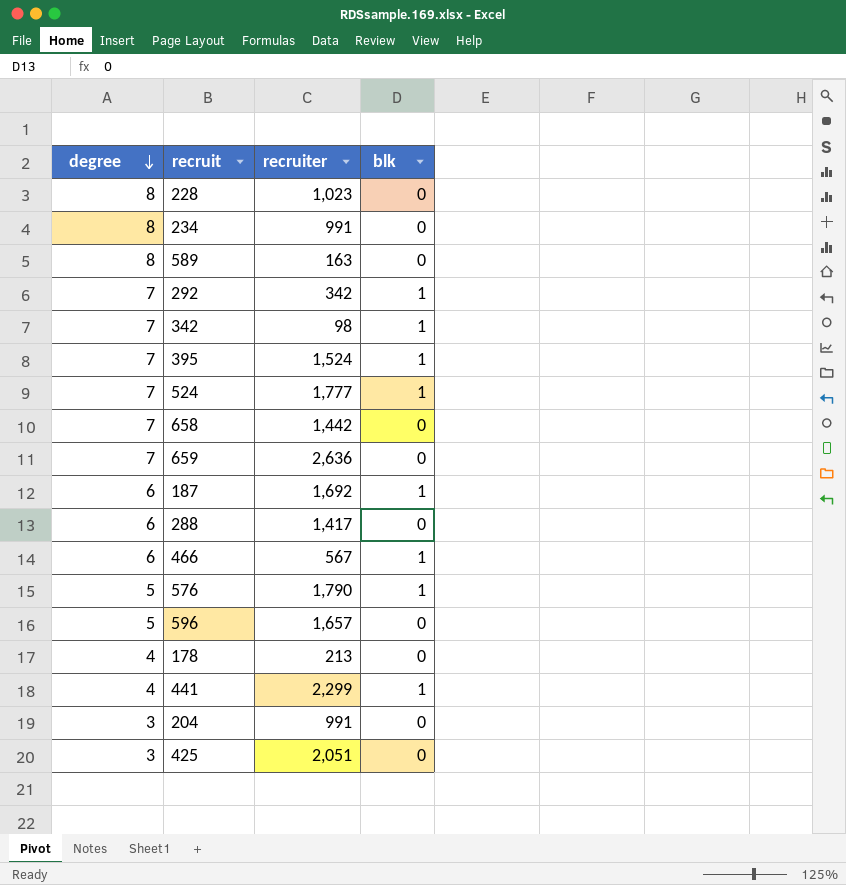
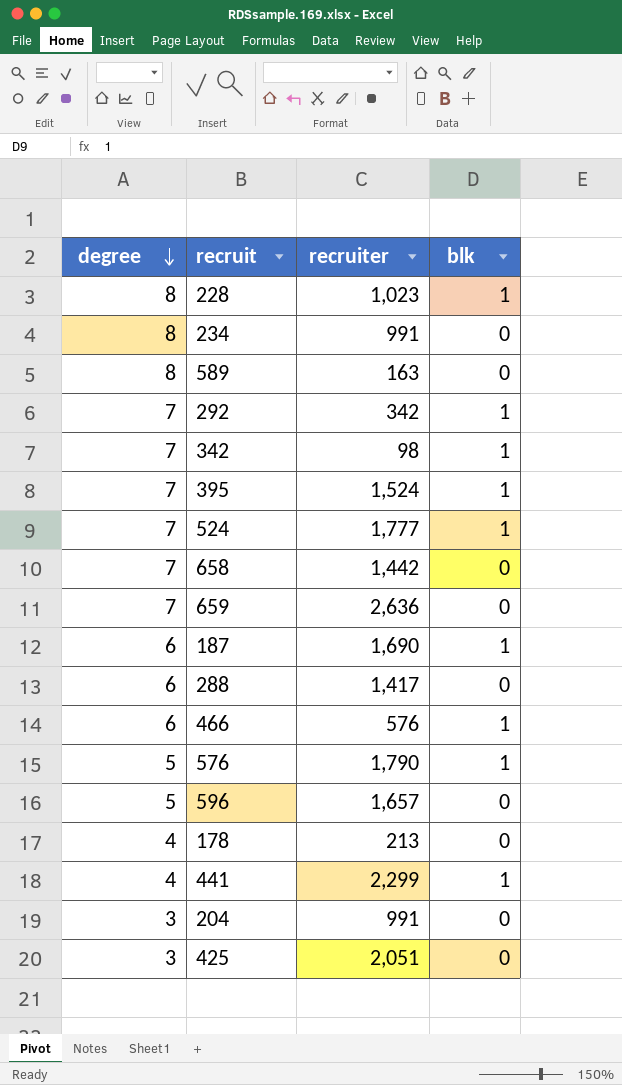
228 | blk: 0 -> 1
187 | recruiter: 1,692 -> 1,690
466 | recruiter: 567 -> 576

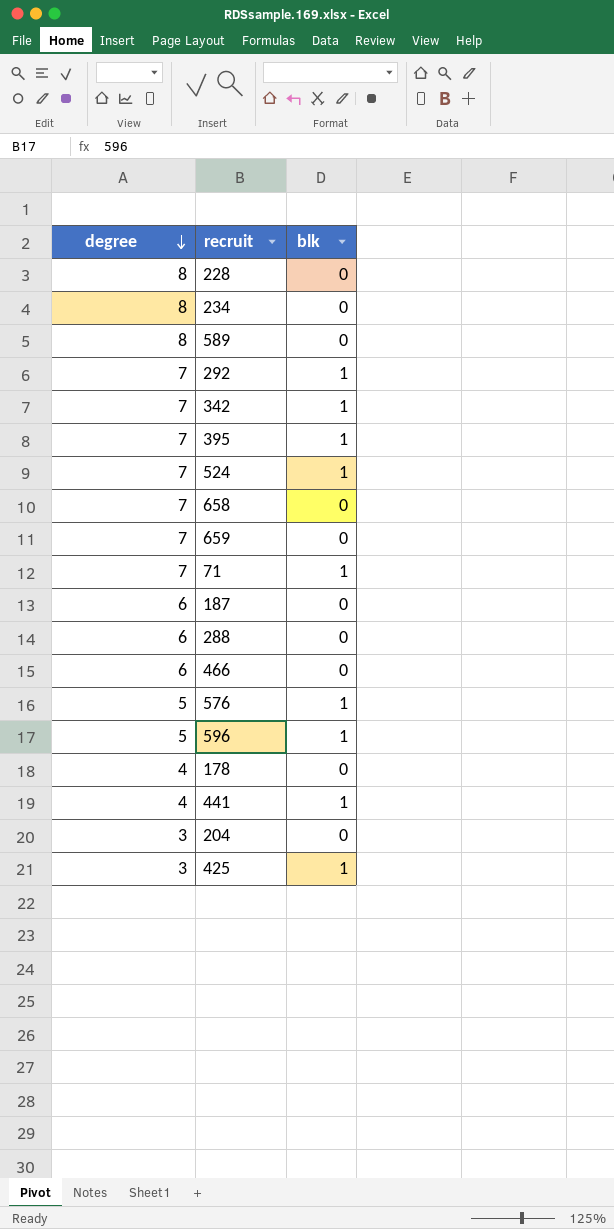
column recruiter | position: 3 -> none
228 | blk: 1 -> 0
row 71: none -> 7 | 1
187 | blk: 1 -> 0
466 | blk: 1 -> 0
596 | blk: 0 -> 1
425 | blk: 0 -> 1

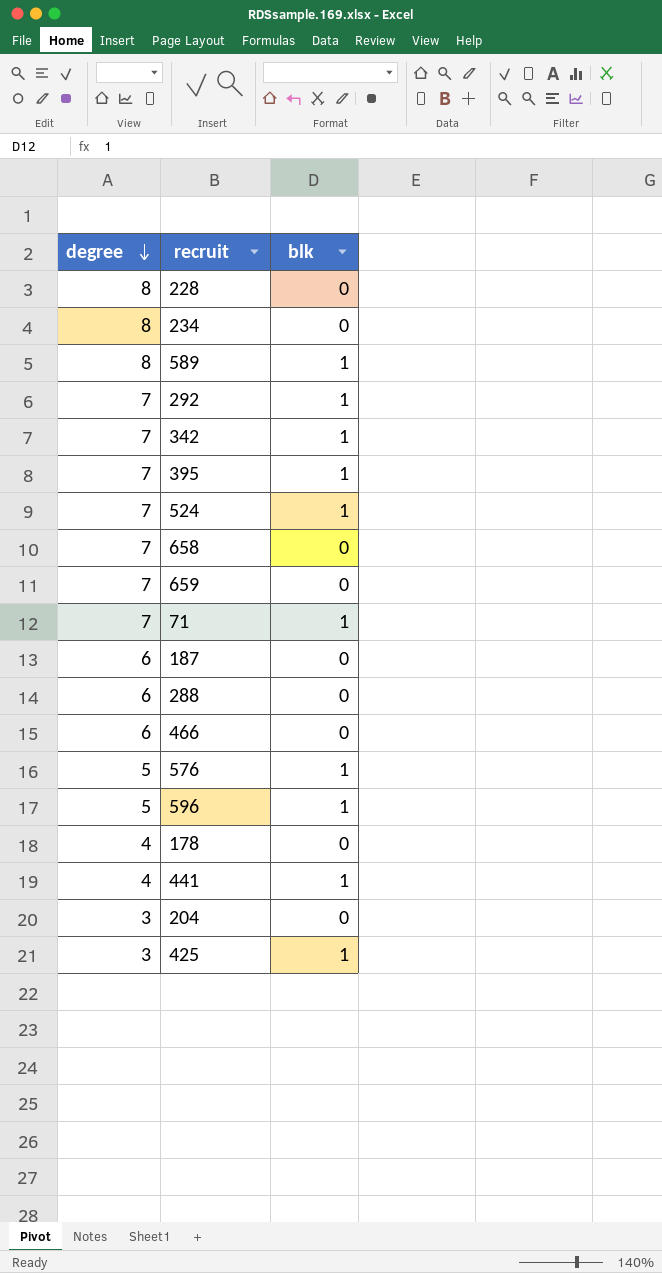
589 | blk: 0 -> 1

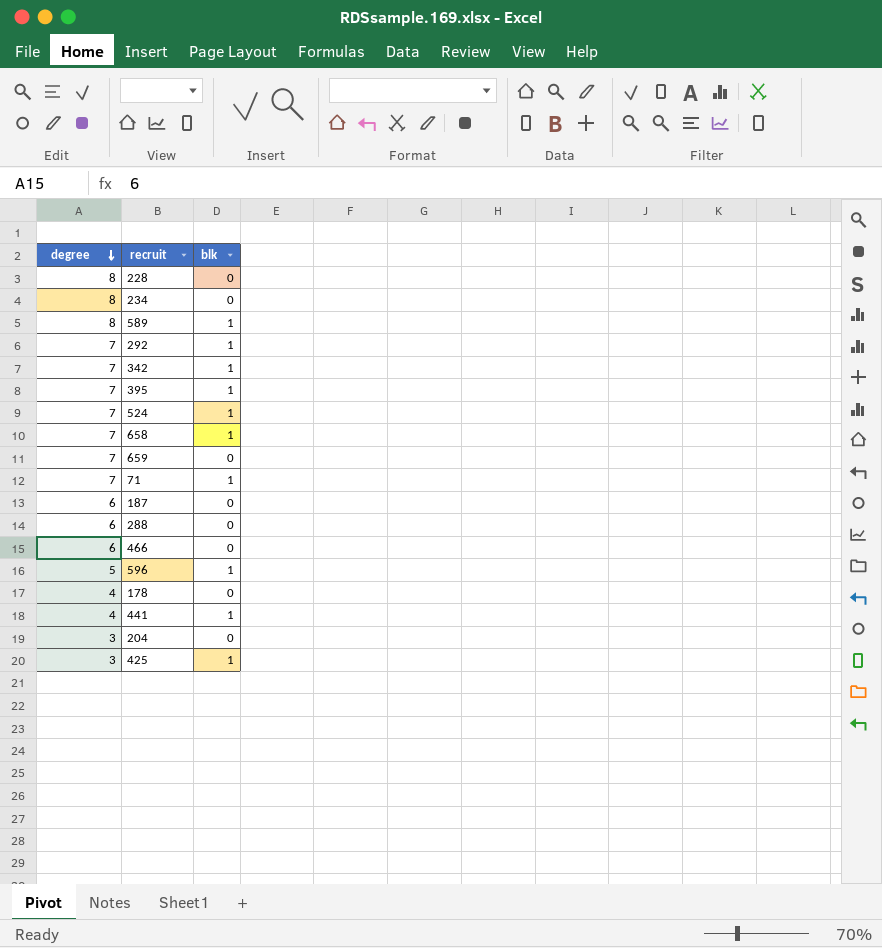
row 576: 5 | 1 -> none
658 | blk: 0 -> 1

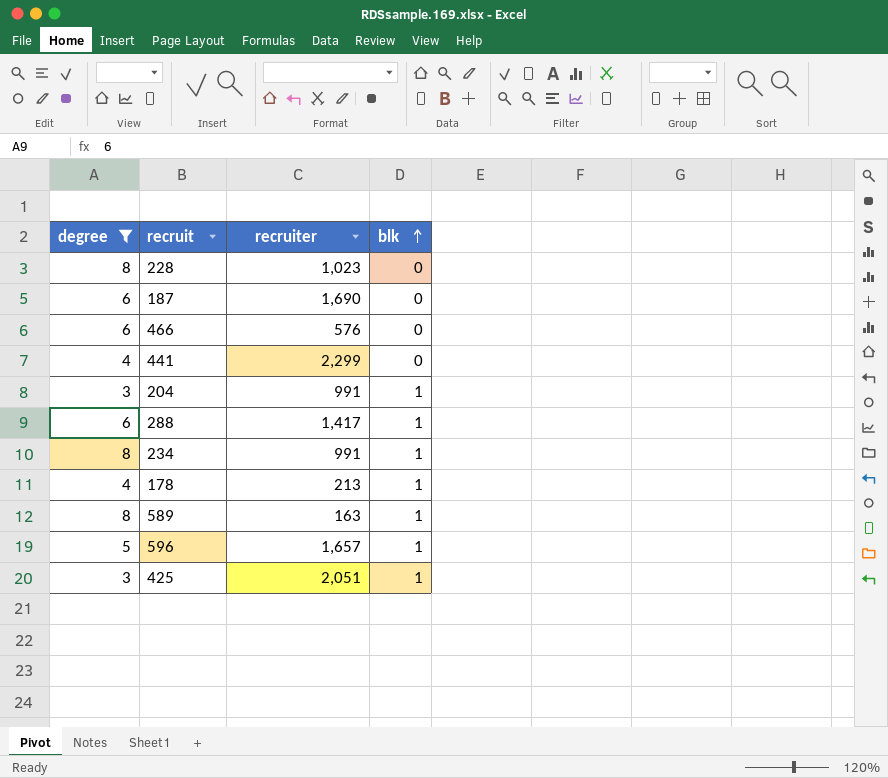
filter: none -> degree != 7
row order: degree descending -> blk ascending
column recruiter | position: none -> 3
441 | blk: 1 -> 0
204 | blk: 0 -> 1
288 | blk: 0 -> 1
234 | blk: 0 -> 1
178 | blk: 0 -> 1

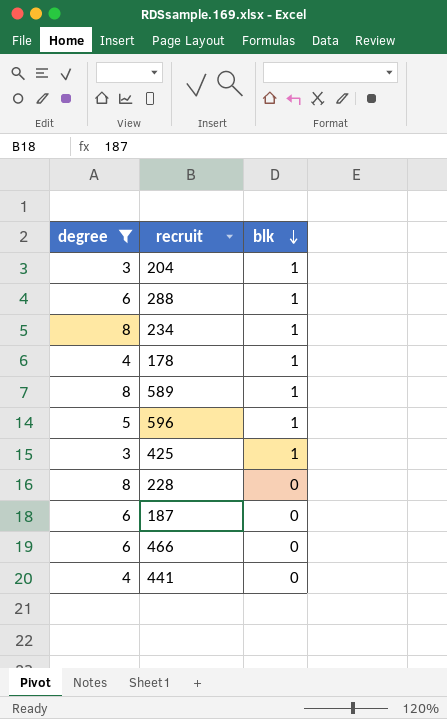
row order: blk ascending -> blk descending
column recruiter | position: 3 -> none

